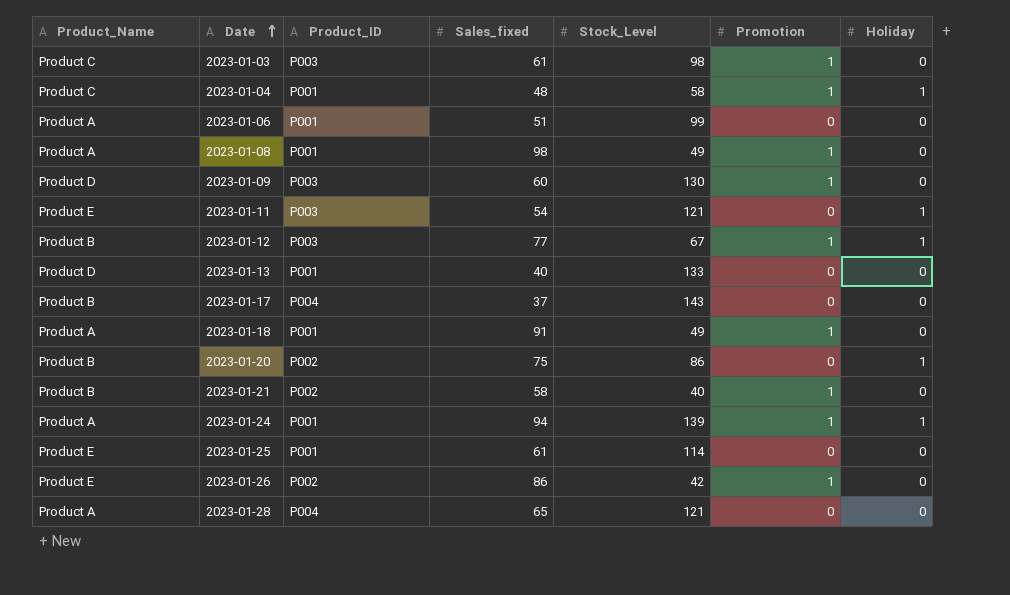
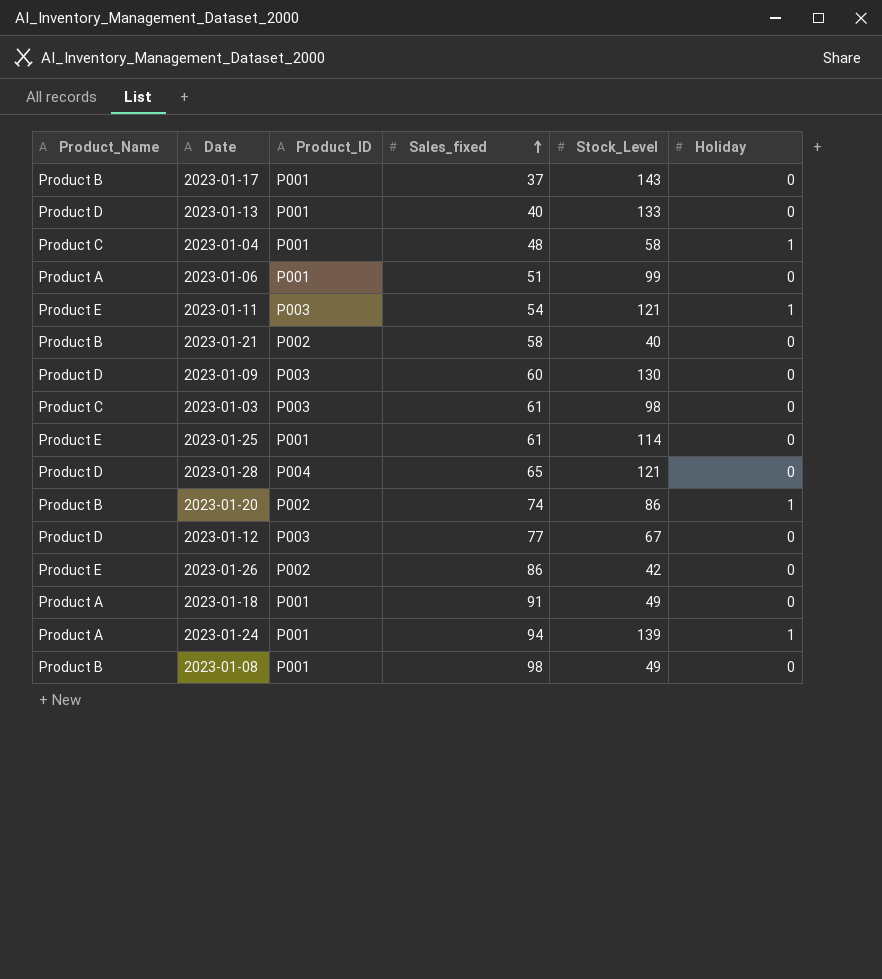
row order: Date ascending -> Sales_fixed ascending
column Promotion | position: 6 -> none
2023-01-17 | Product_ID: P004 -> P001
2023-01-28 | Product_Name: Product A -> Product D
2023-01-20 | Sales_fixed: 75 -> 74
2023-01-12 | Product_Name: Product B -> Product D
2023-01-12 | Holiday: 1 -> 0
2023-01-08 | Product_Name: Product A -> Product B

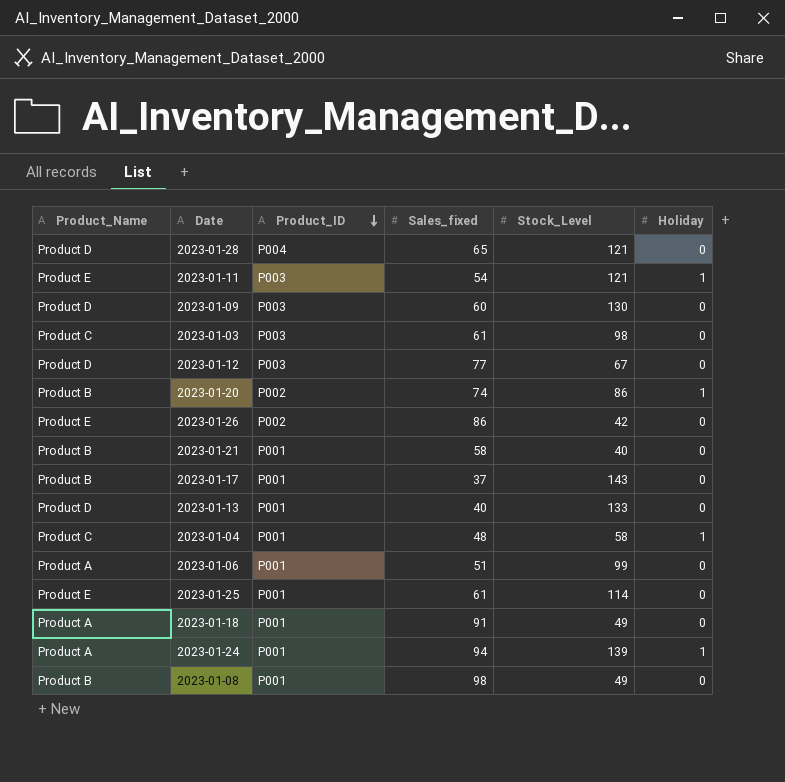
row order: Sales_fixed ascending -> Product_ID descending
2023-01-21 | Product_ID: P002 -> P001

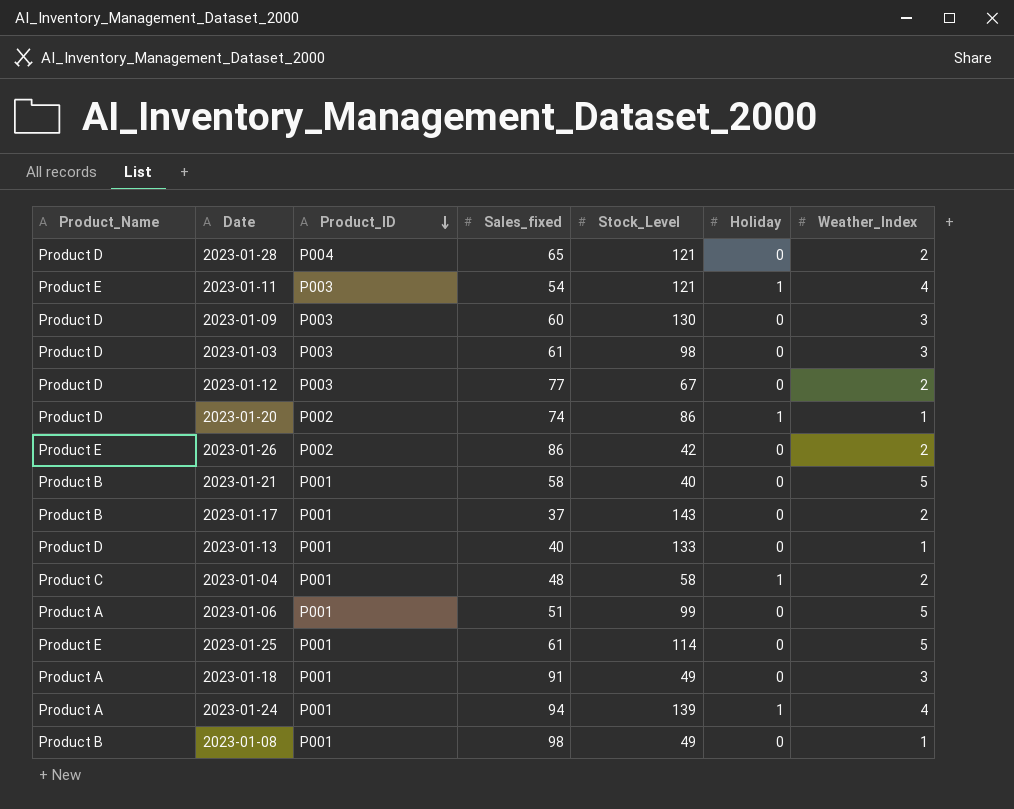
column Weather_Index | position: none -> 7
2023-01-03 | Product_Name: Product C -> Product D
2023-01-20 | Product_Name: Product B -> Product D

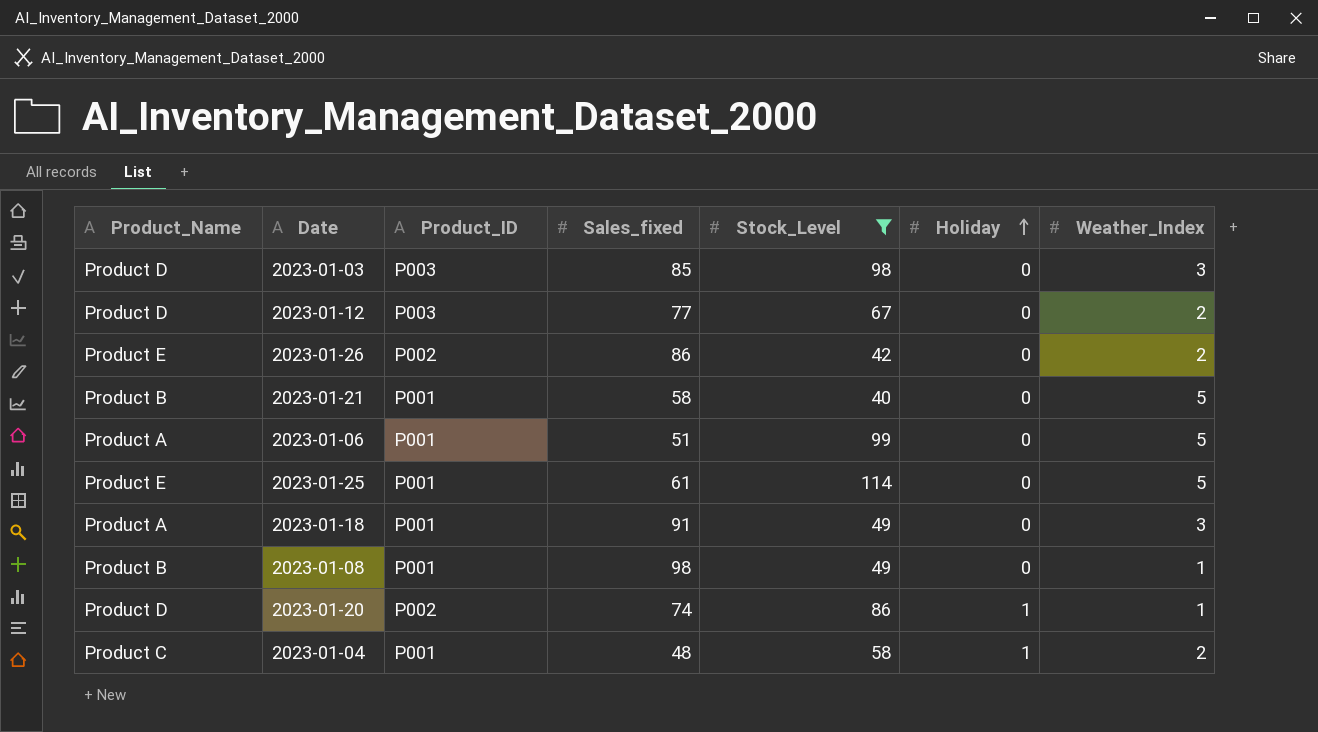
filter: none -> Stock_Level <= 114
row order: Product_ID descending -> Holiday ascending
2023-01-03 | Sales_fixed: 61 -> 85

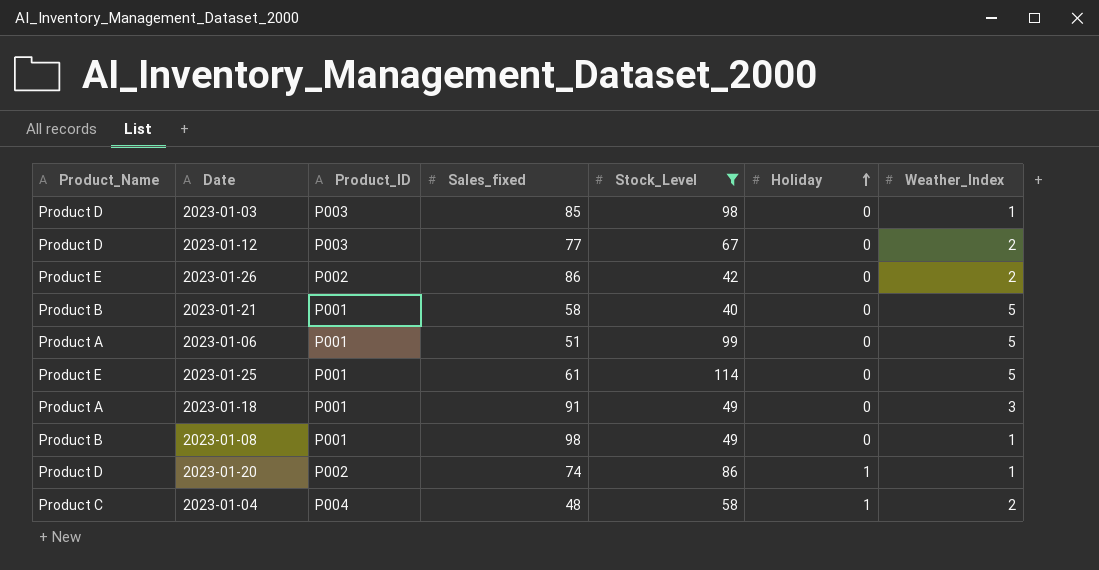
2023-01-03 | Weather_Index: 3 -> 1
2023-01-04 | Product_ID: P001 -> P004

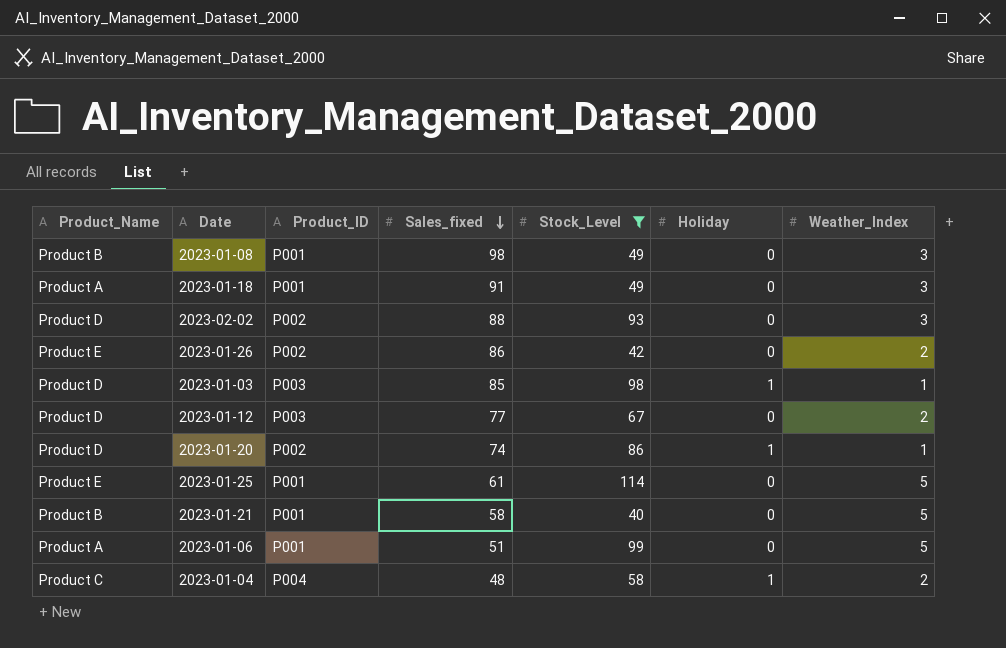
row order: Holiday ascending -> Sales_fixed descending
2023-01-08 | Weather_Index: 1 -> 3
row 2023-02-02: none -> Product D | P002 | 88 | 93 | 0 | 3
2023-01-03 | Holiday: 0 -> 1

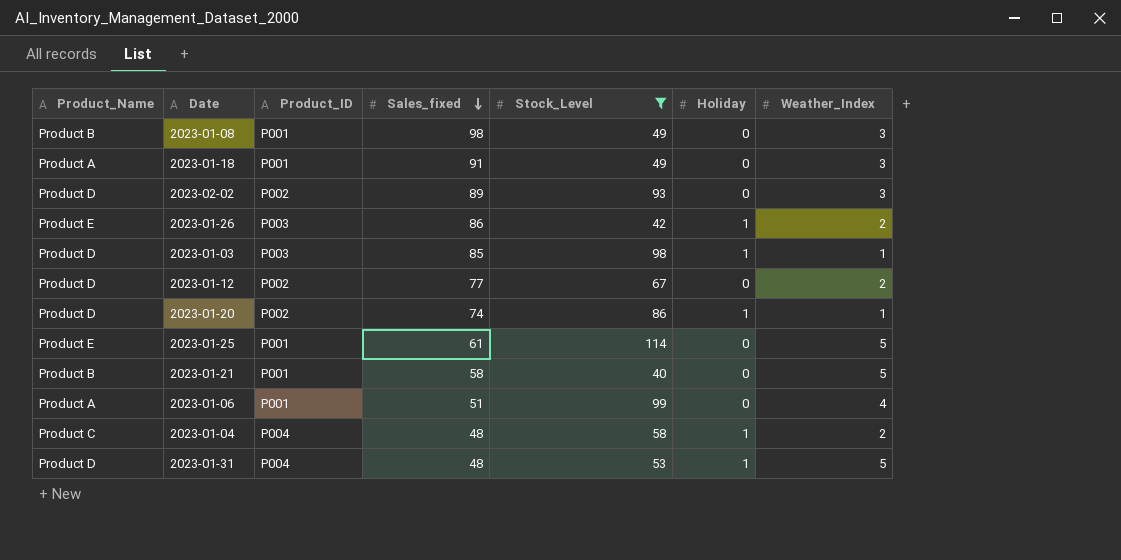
2023-02-02 | Sales_fixed: 88 -> 89
2023-01-26 | Product_ID: P002 -> P003
2023-01-26 | Holiday: 0 -> 1
2023-01-12 | Product_ID: P003 -> P002
2023-01-06 | Weather_Index: 5 -> 4
row 2023-01-31: none -> Product D | P004 | 48 | 53 | 1 | 5

